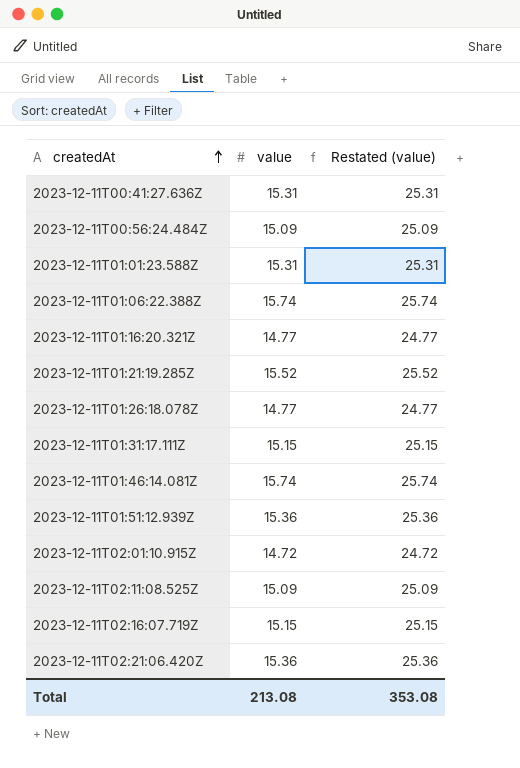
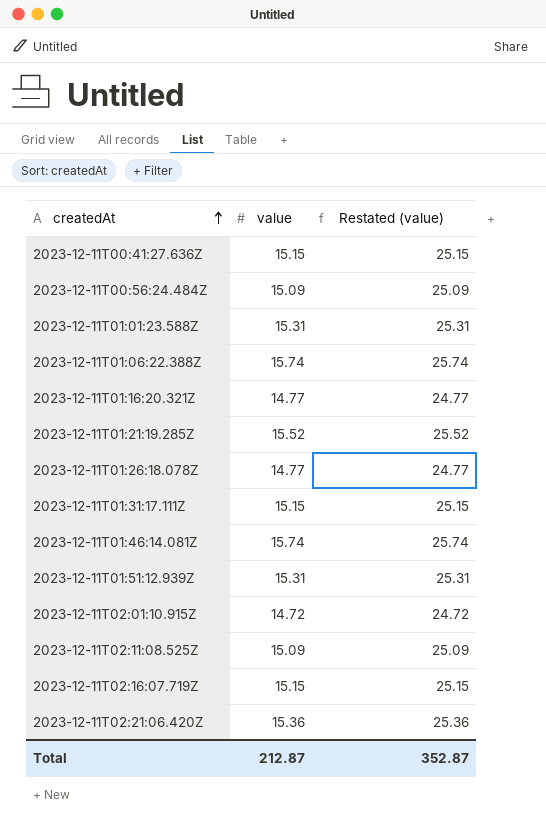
2023-12-11T00:41:27.636Z | value: 15.31 -> 15.15
2023-12-11T00:41:27.636Z | Restated (value): 25.31 -> 25.15
2023-12-11T01:51:12.939Z | value: 15.36 -> 15.31
2023-12-11T01:51:12.939Z | Restated (value): 25.36 -> 25.31
Total | value: 213.08 -> 212.87
Total | Restated (value): 353.08 -> 352.87

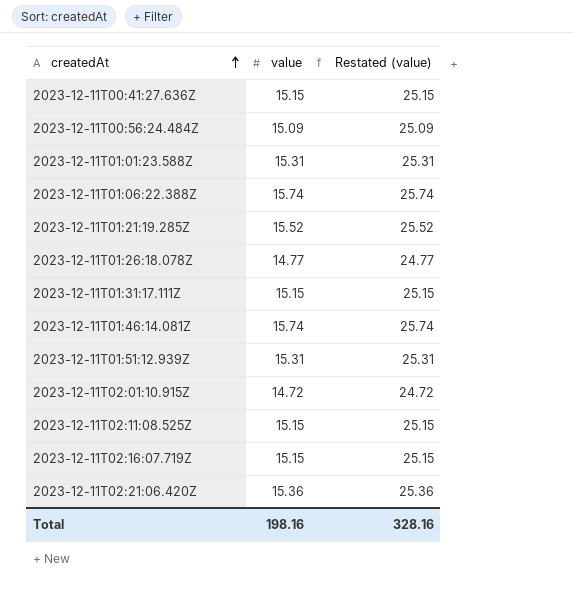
row 2023-12-11T01:16:20.321Z: 14.77 | 24.77 -> none
2023-12-11T02:11:08.525Z | value: 15.09 -> 15.15
2023-12-11T02:11:08.525Z | Restated (value): 25.09 -> 25.15
Total | value: 212.87 -> 198.16
Total | Restated (value): 352.87 -> 328.16

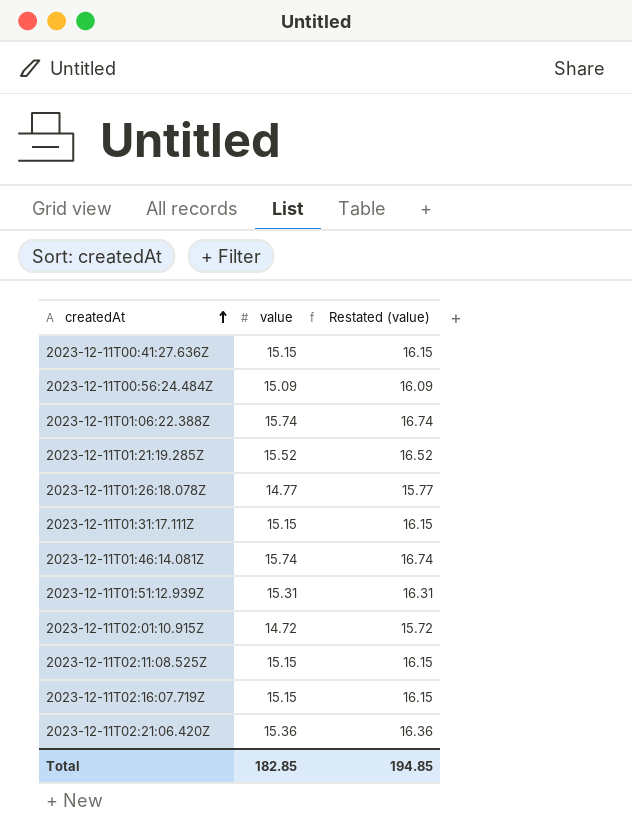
column Restated (value) | formula: [value] + 10 -> [value] + 1
row 2023-12-11T01:01:23.588Z: 15.31 | 25.31 -> none
Total | value: 198.16 -> 182.85
Total | Restated (value): 328.16 -> 194.85

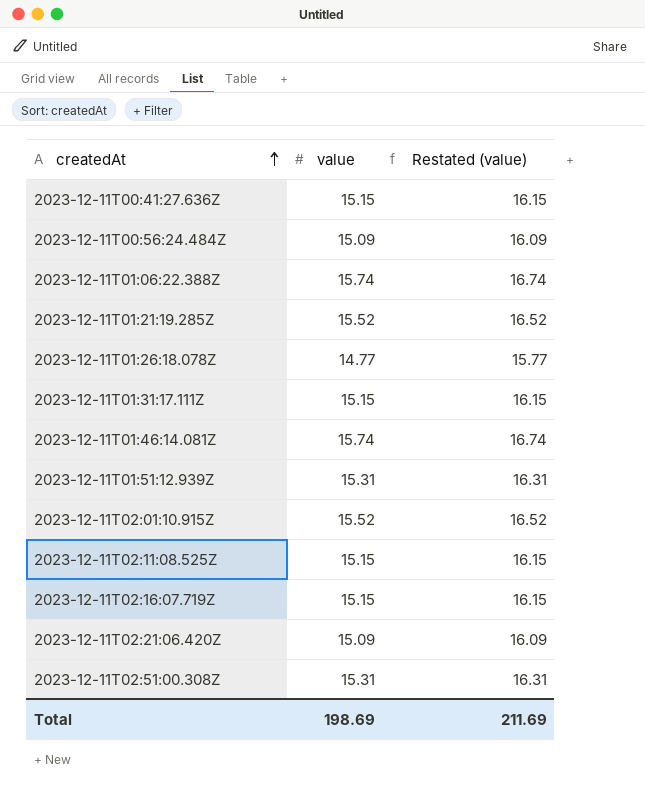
2023-12-11T02:01:10.915Z | value: 14.72 -> 15.52
2023-12-11T02:01:10.915Z | Restated (value): 15.72 -> 16.52
2023-12-11T02:21:06.420Z | value: 15.36 -> 15.09
2023-12-11T02:21:06.420Z | Restated (value): 16.36 -> 16.09
row 2023-12-11T02:51:00.308Z: none -> 15.31 | 16.31
Total | value: 182.85 -> 198.69
Total | Restated (value): 194.85 -> 211.69

